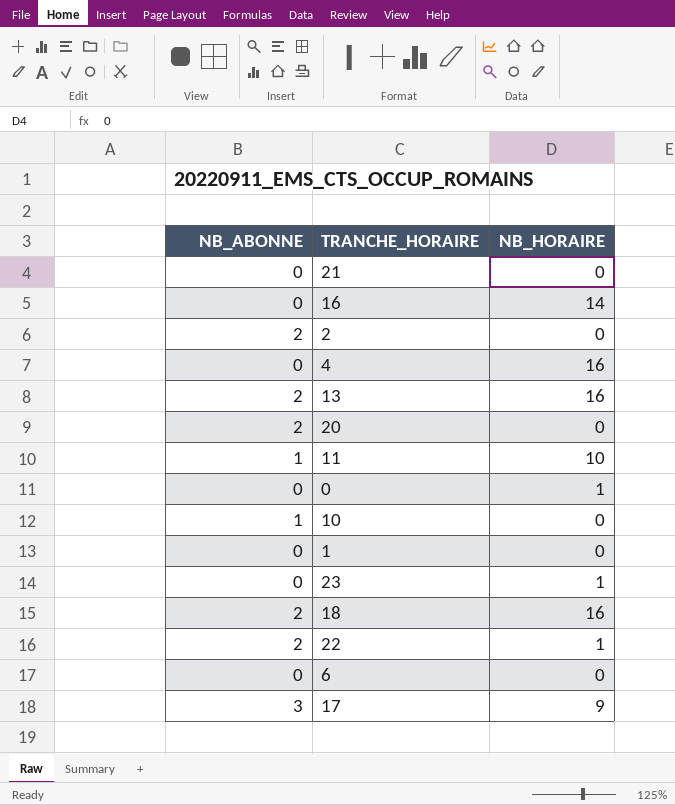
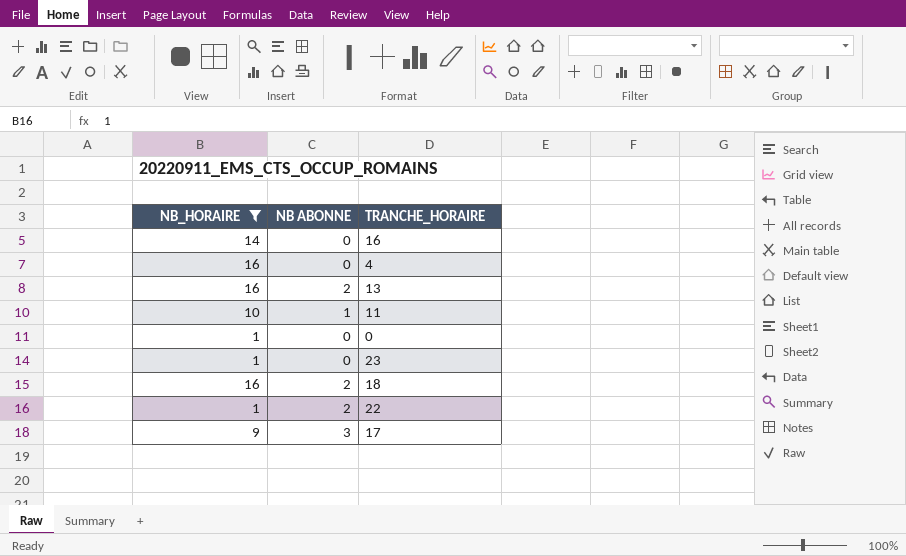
filter: none -> NB_HORAIRE != 0
column NB_HORAIRE | position: 3 -> 1
column name: NB_ABONNE -> NB ABONNE

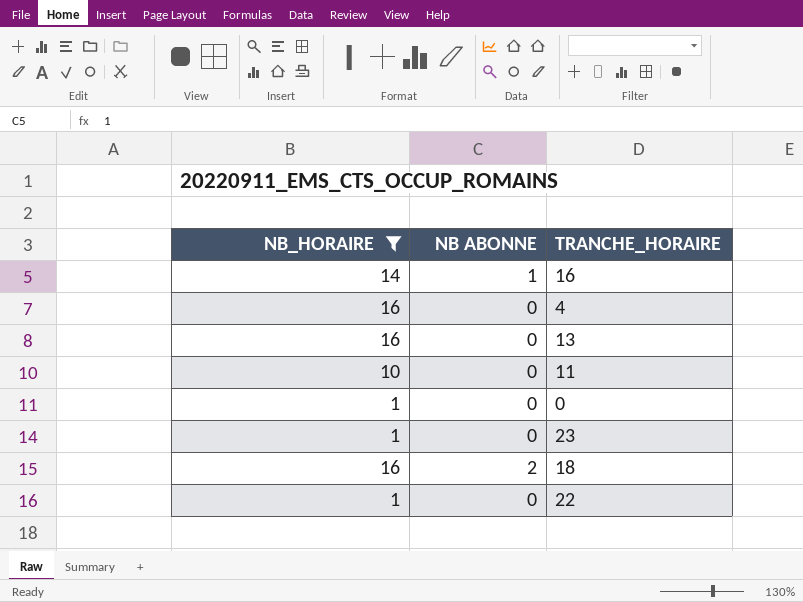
row 17: 9 | 3 -> none
16 | NB ABONNE: 0 -> 1
13 | NB ABONNE: 2 -> 0
11 | NB ABONNE: 1 -> 0
22 | NB ABONNE: 2 -> 0

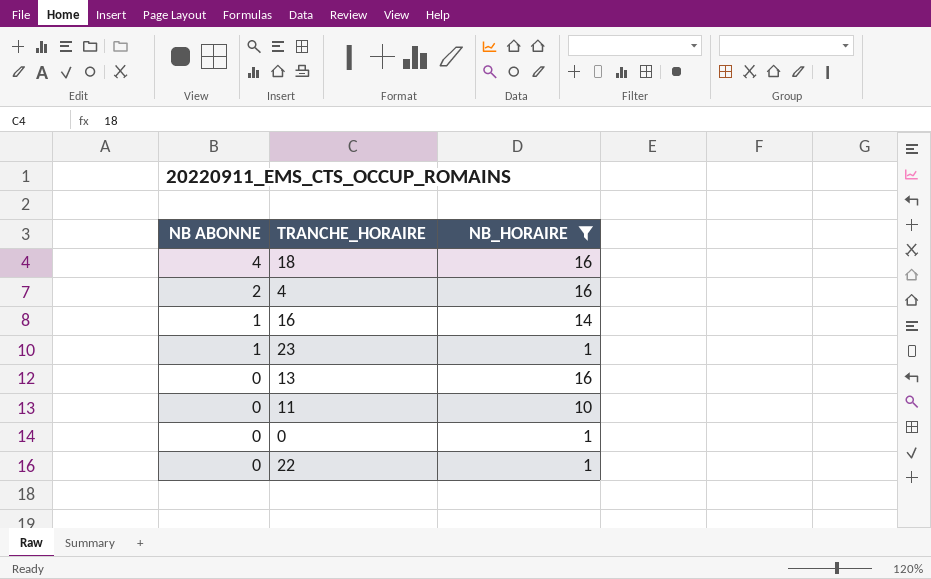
row order: none -> NB ABONNE descending
column NB_HORAIRE | position: 1 -> 3
18 | NB ABONNE: 2 -> 4
4 | NB ABONNE: 0 -> 2
23 | NB ABONNE: 0 -> 1

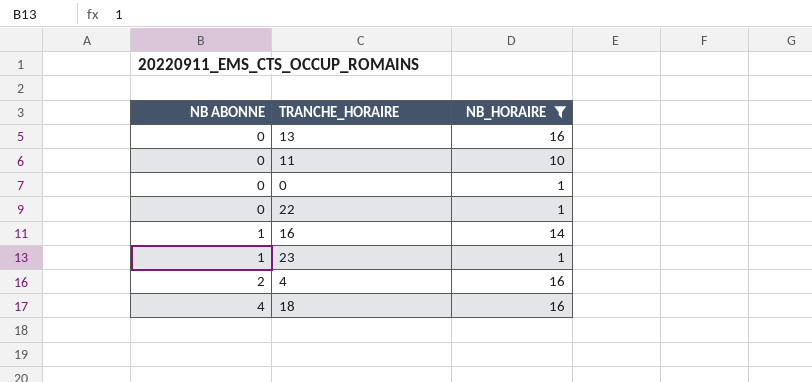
row order: NB ABONNE descending -> NB ABONNE ascending

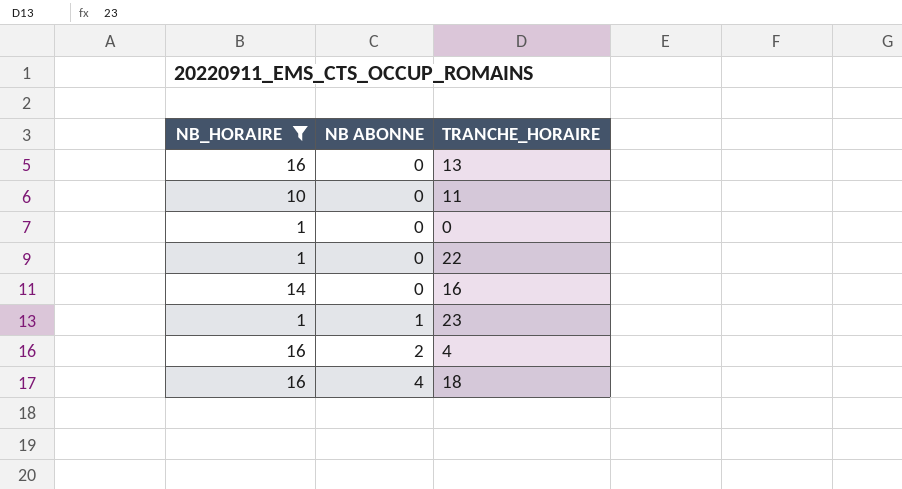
column NB_HORAIRE | position: 3 -> 1
16 | NB ABONNE: 1 -> 0

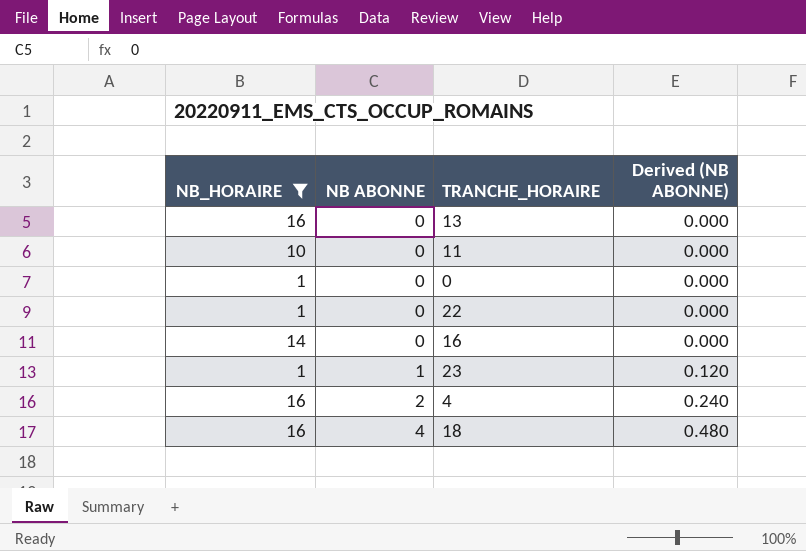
column Derived (NB ABONNE) | formula: none -> [NB ABONNE] * 0.12

